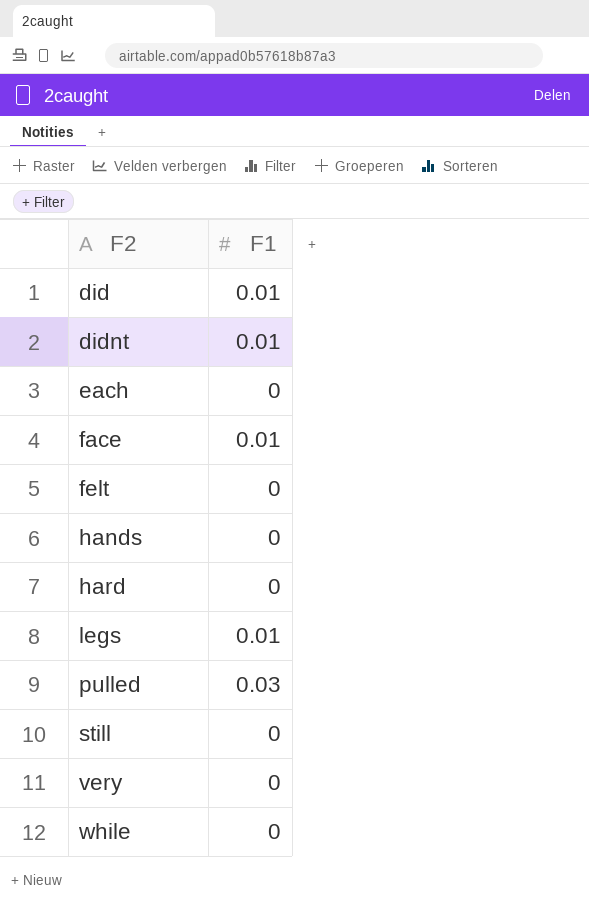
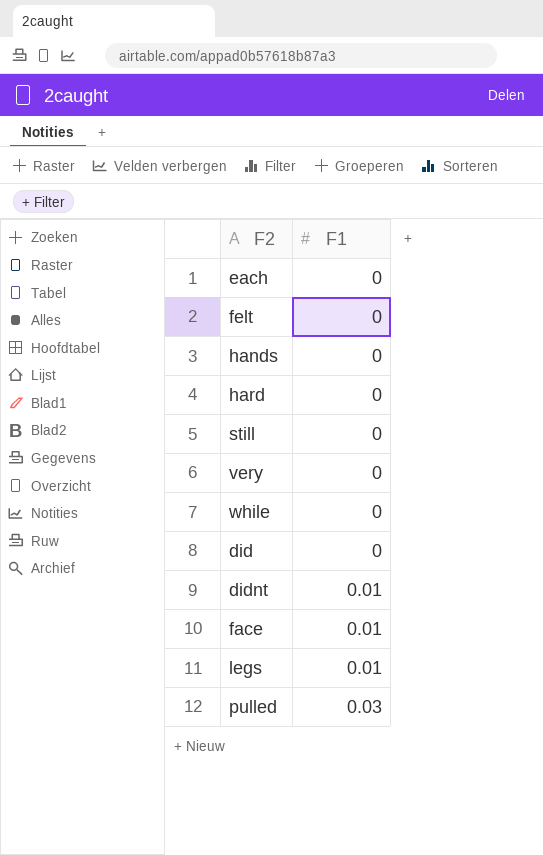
row order: F2 ascending -> F1 ascending
did | F1: 0.01 -> 0

